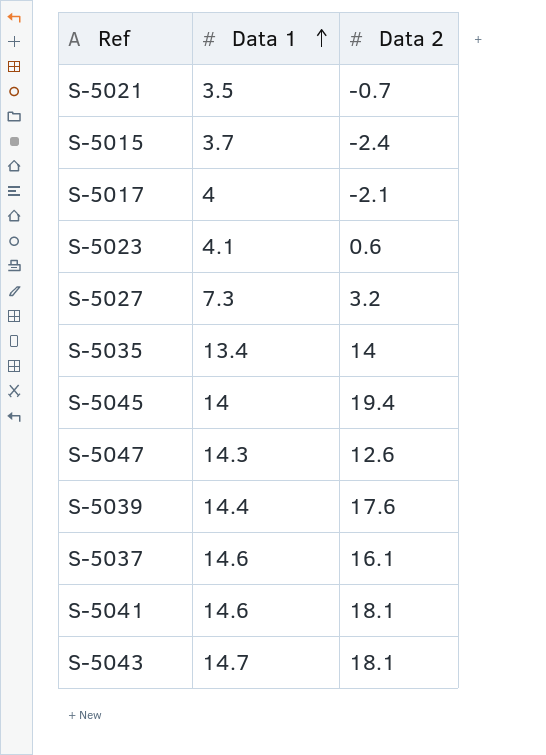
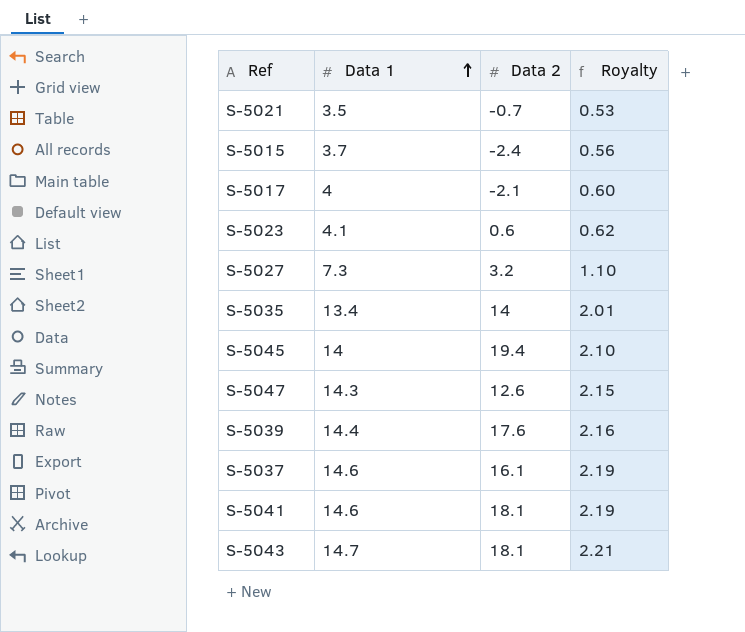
column Royalty | formula: none -> [Data 1] * 0.15

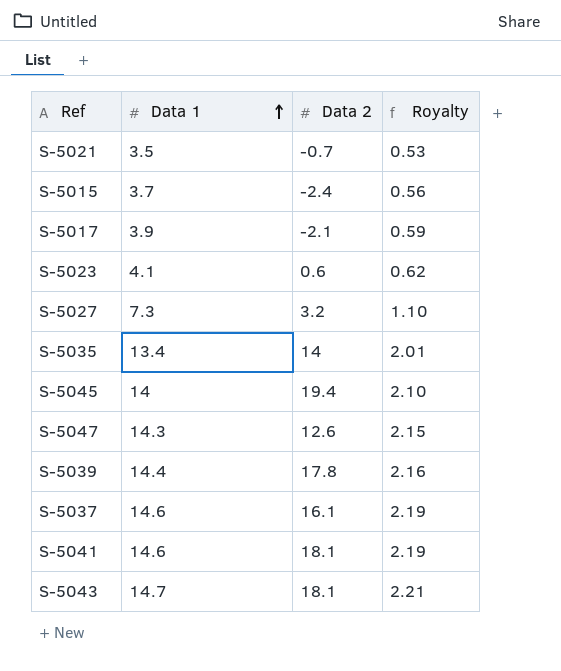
S-5017 | Data 1: 4 -> 3.9
S-5017 | Royalty: 0.60 -> 0.59
S-5039 | Data 2: 17.6 -> 17.8

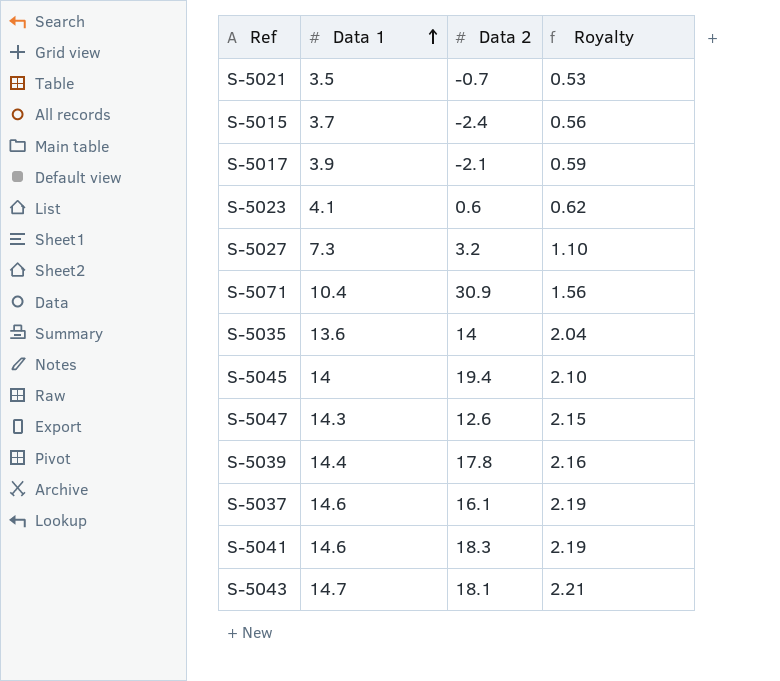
row S-5071: none -> 10.4 | 30.9 | 1.56
S-5035 | Data 1: 13.4 -> 13.6
S-5035 | Royalty: 2.01 -> 2.04
S-5041 | Data 2: 18.1 -> 18.3

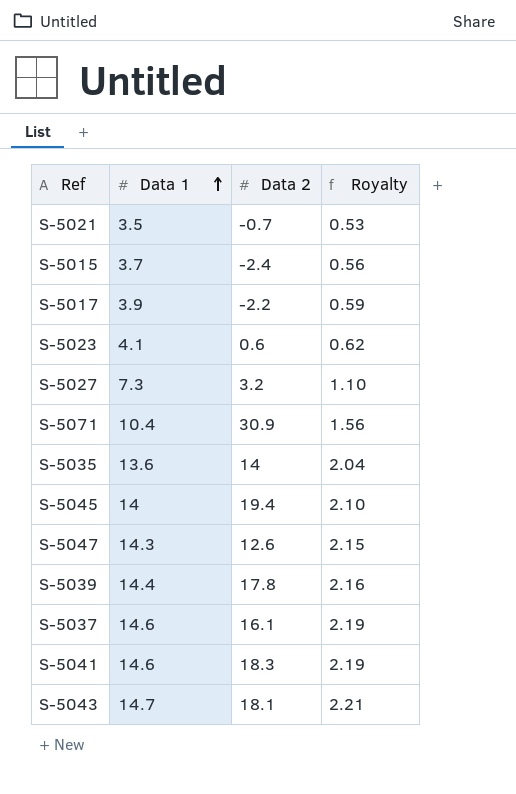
S-5017 | Data 2: -2.1 -> -2.2

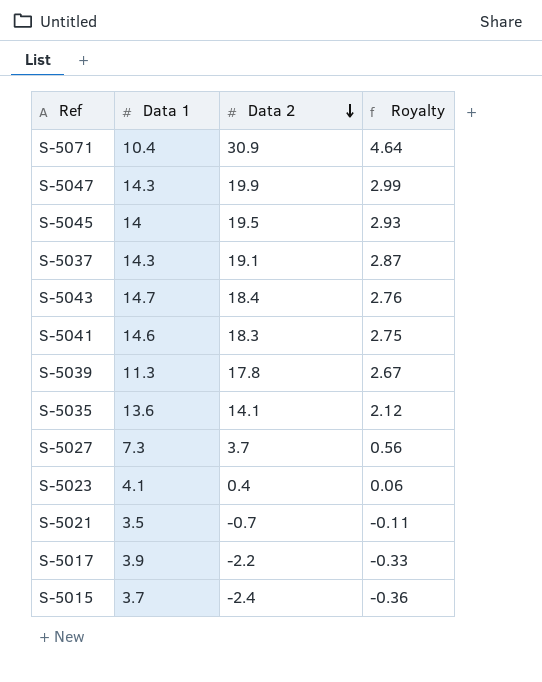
row order: Data 1 ascending -> Data 2 descending
column Royalty | formula: [Data 1] * 0.15 -> [Data 2] * 0.15
S-5047 | Data 2: 12.6 -> 19.9
S-5045 | Data 2: 19.4 -> 19.5
S-5037 | Data 1: 14.6 -> 14.3
S-5037 | Data 2: 16.1 -> 19.1
S-5043 | Data 2: 18.1 -> 18.4
S-5039 | Data 1: 14.4 -> 11.3
S-5035 | Data 2: 14 -> 14.1
S-5027 | Data 2: 3.2 -> 3.7
S-5023 | Data 2: 0.6 -> 0.4

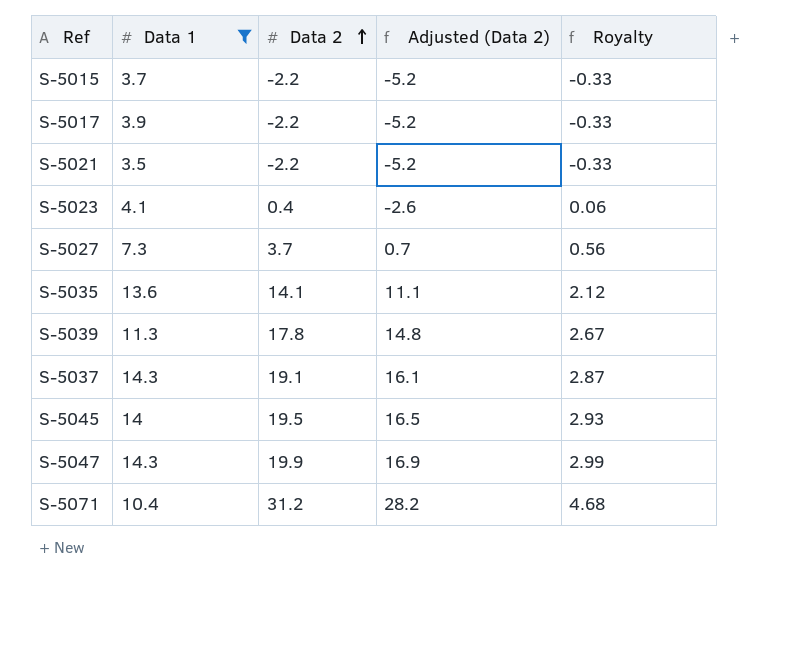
filter: none -> Data 1 <= 14.3
row order: Data 2 descending -> Data 2 ascending
column Adjusted (Data 2) | formula: none -> [Data 2] - 3
S-5015 | Data 2: -2.4 -> -2.2
S-5015 | Royalty: -0.36 -> -0.33
S-5021 | Data 2: -0.7 -> -2.2
S-5021 | Royalty: -0.11 -> -0.33
S-5071 | Data 2: 30.9 -> 31.2
S-5071 | Royalty: 4.64 -> 4.68

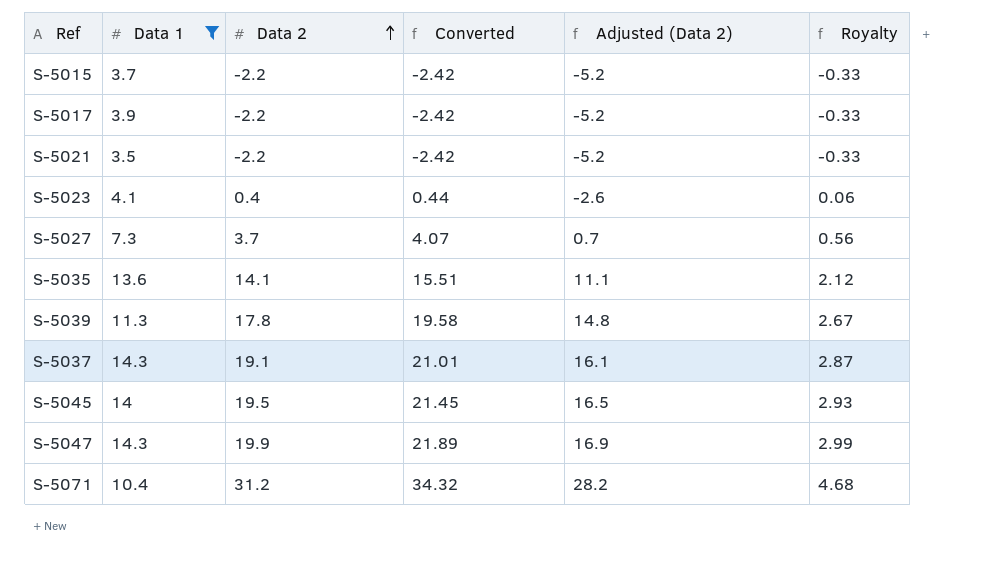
column Converted | formula: none -> [Data 2] * 1.1

